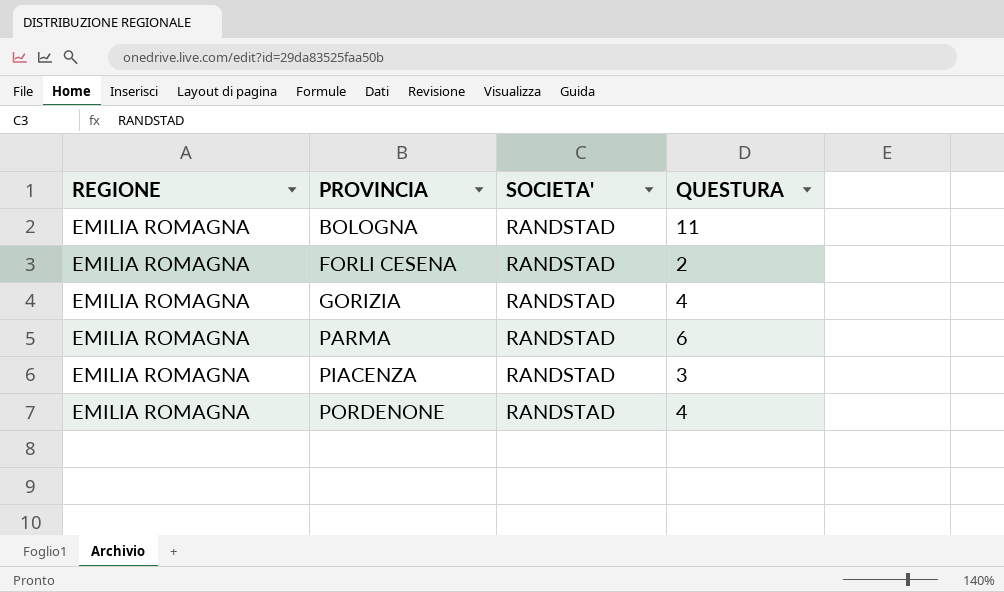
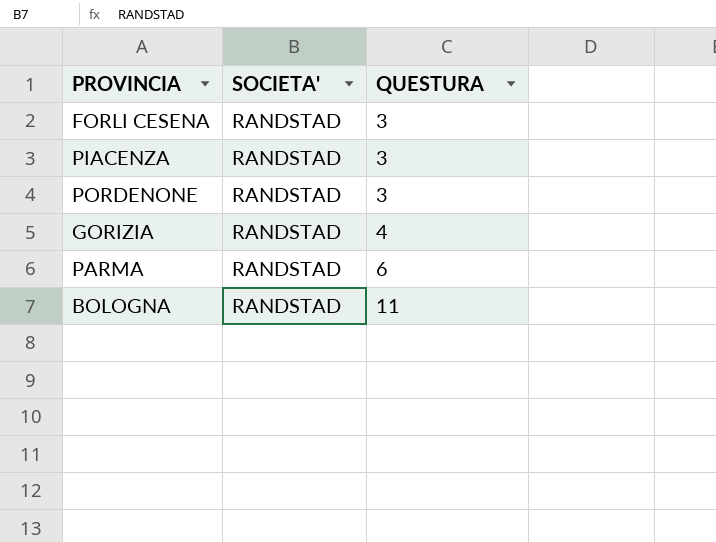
row order: PROVINCIA ascending -> QUESTURA ascending
column REGIONE | position: 1 -> none
FORLI CESENA | QUESTURA: 2 -> 3
PORDENONE | QUESTURA: 4 -> 3

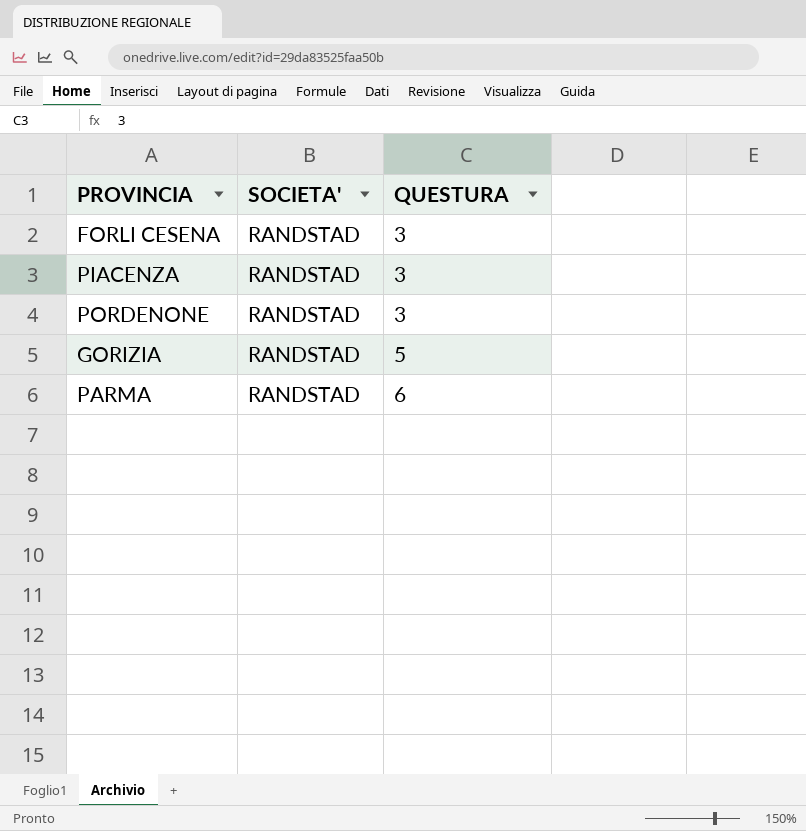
row BOLOGNA: RANDSTAD | 11 -> none
GORIZIA | QUESTURA: 4 -> 5

